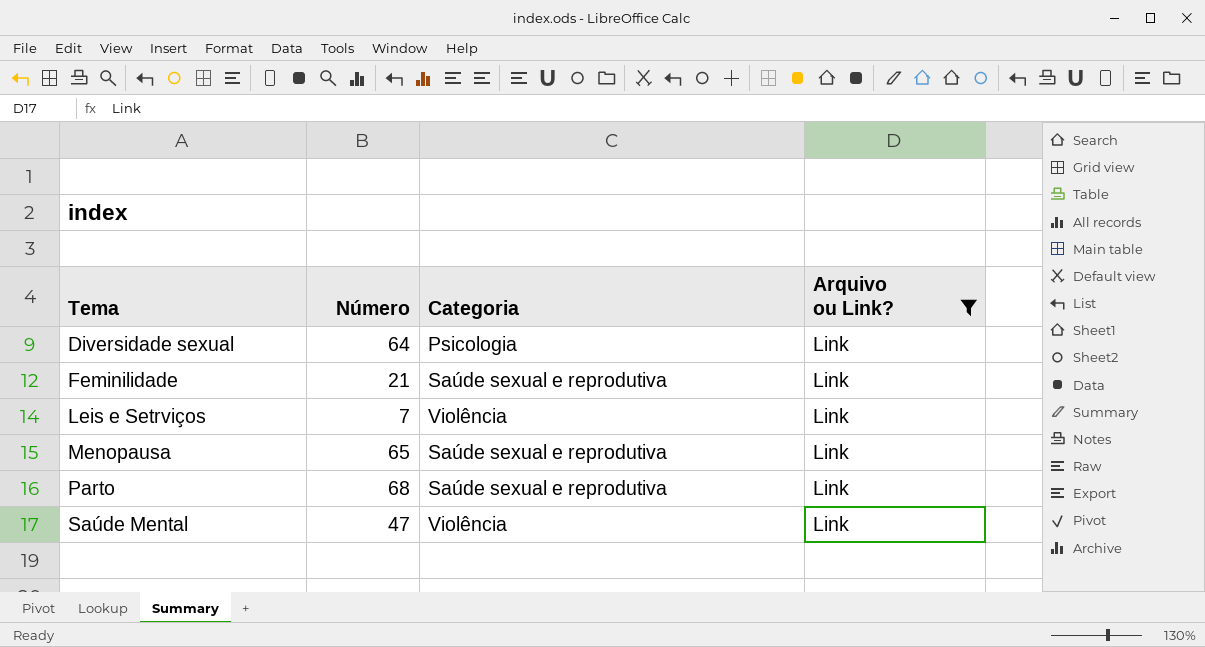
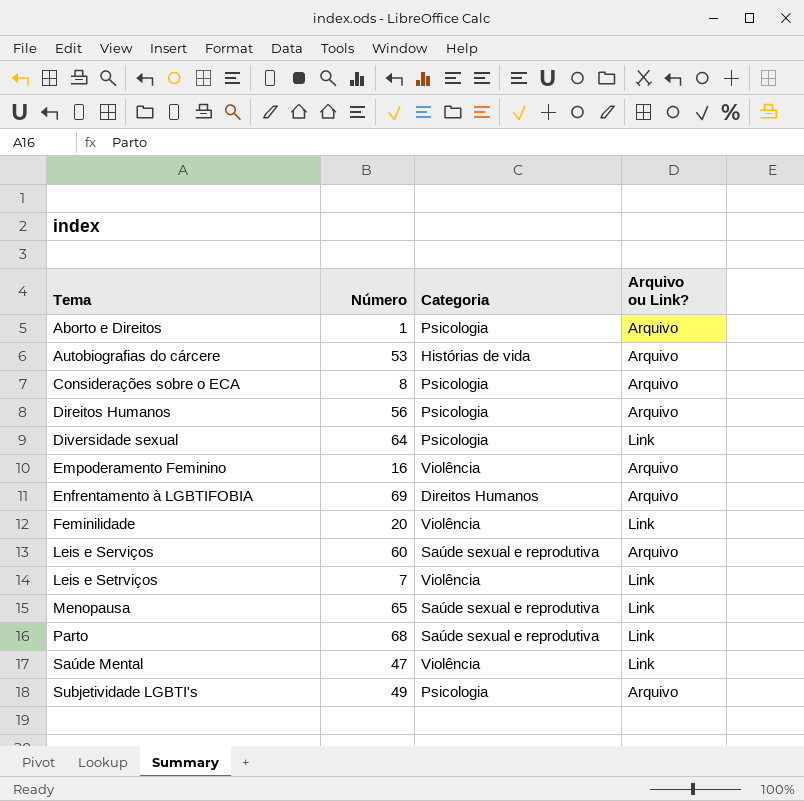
filter: Arquivo ou Link? = Link -> none
Feminilidade | Número: 21 -> 20
Feminilidade | Categoria: Saúde sexual e reprodutiva -> Violência

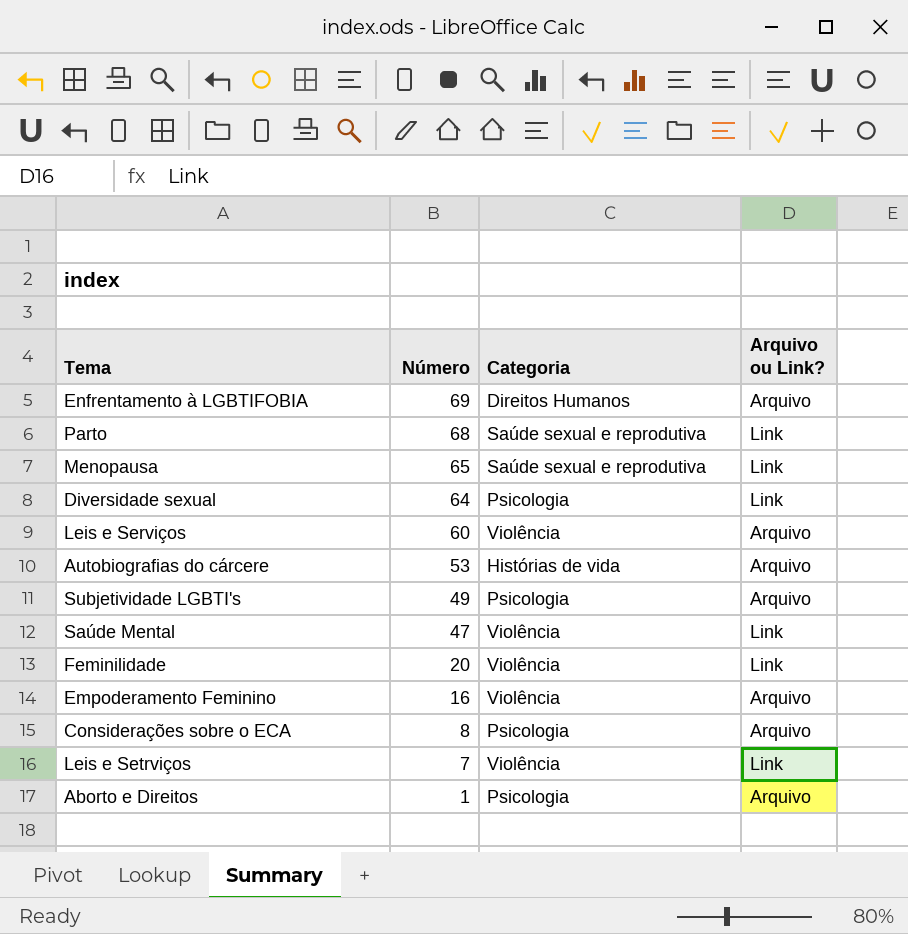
row order: Tema ascending -> Número descending
row Direitos Humanos: 56 | Psicologia | Arquivo -> none
Leis e Serviços | Categoria: Saúde sexual e reprodutiva -> Violência

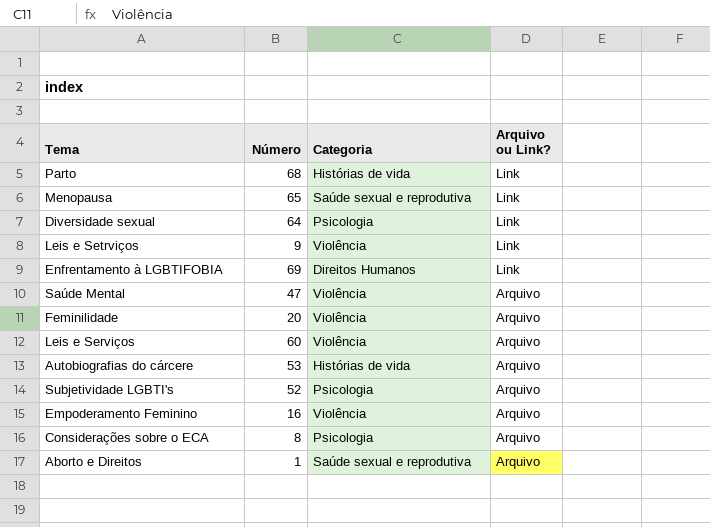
row order: Número descending -> Arquivo ou Link? descending
Parto | Categoria: Saúde sexual e reprodutiva -> Histórias de vida
Leis e Setrviços | Número: 7 -> 9
Enfrentamento à LGBTIFOBIA | Arquivo ou Link?: Arquivo -> Link
Saúde Mental | Arquivo ou Link?: Link -> Arquivo
Feminilidade | Arquivo ou Link?: Link -> Arquivo
Subjetividade LGBTI's | Número: 49 -> 52
Aborto e Direitos | Categoria: Psicologia -> Saúde sexual e reprodutiva

